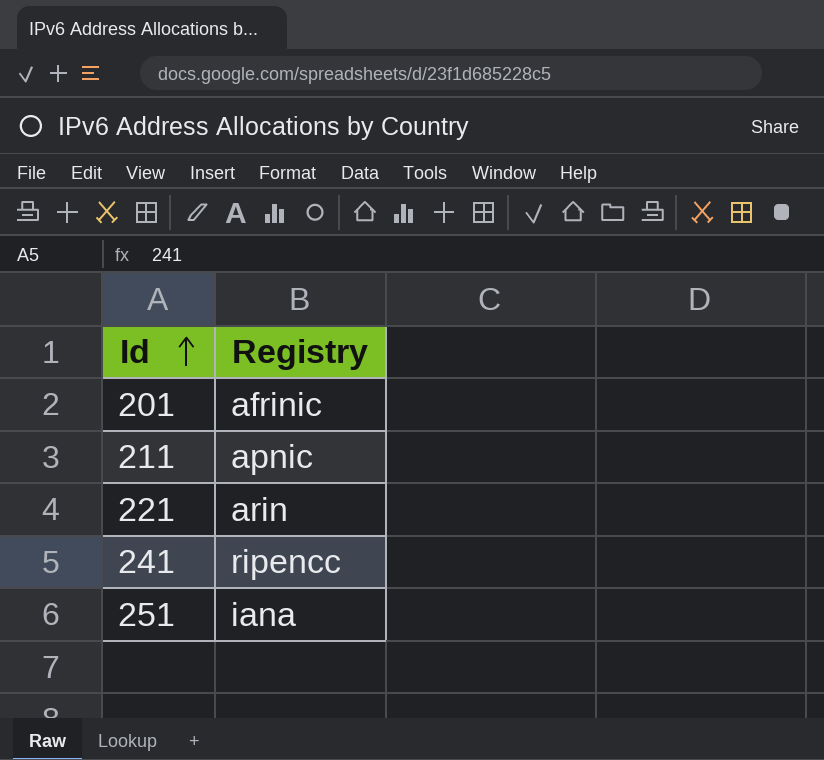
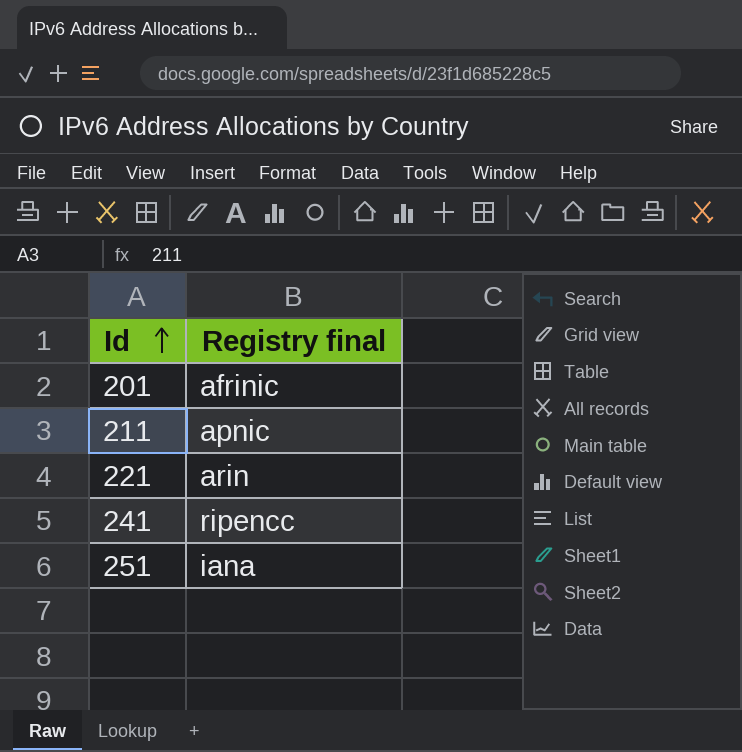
column name: Registry -> Registry final

